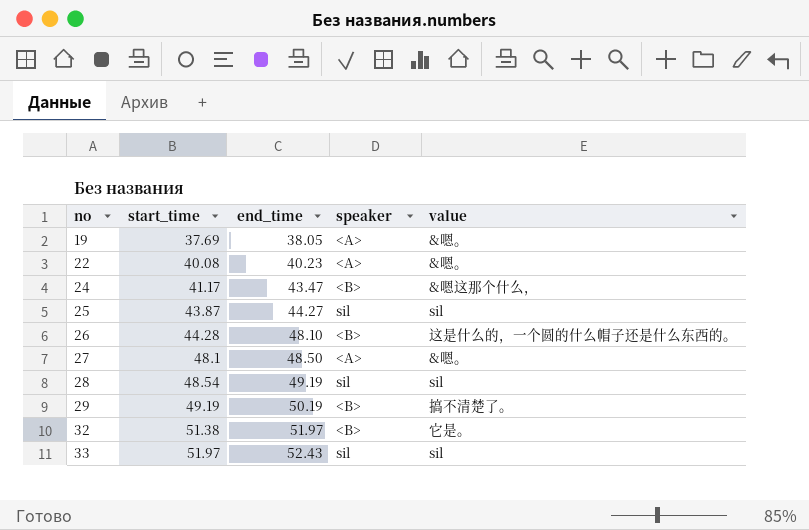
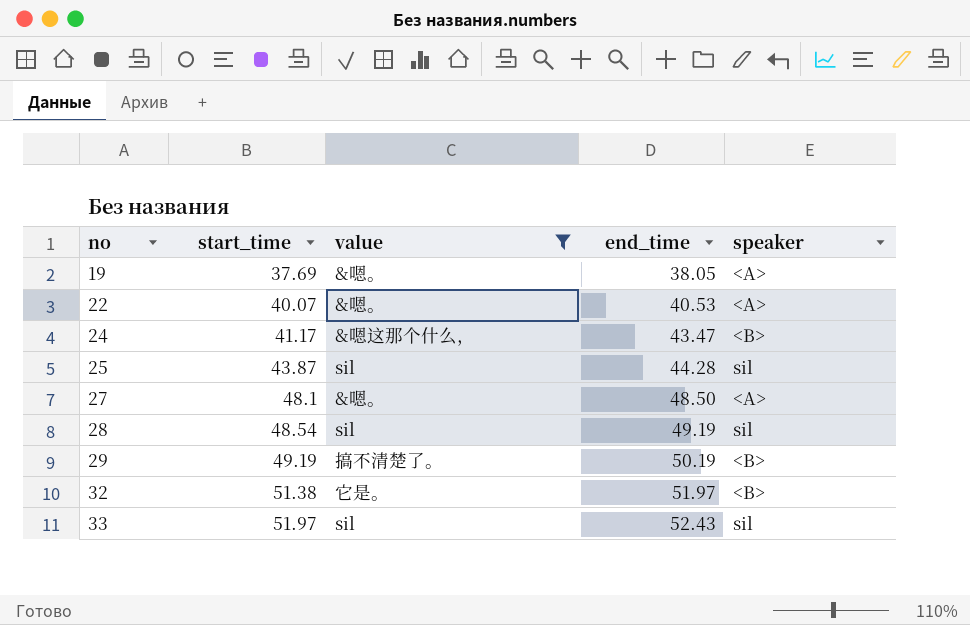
filter: none -> value != 这是什么的，一个圆的什么帽子还是什么东西的。
column value | position: 5 -> 3
22 | start_time: 40.08 -> 40.07
22 | end_time: 40.23 -> 40.53
25 | end_time: 44.27 -> 44.28

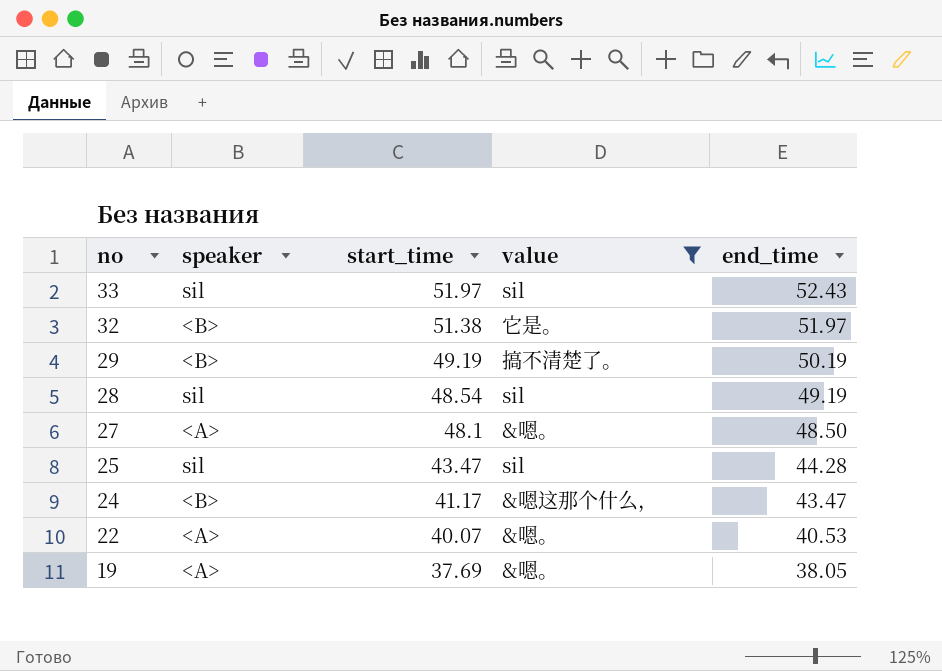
row order: no ascending -> no descending
column speaker | position: 5 -> 2
25 | start_time: 43.87 -> 43.47

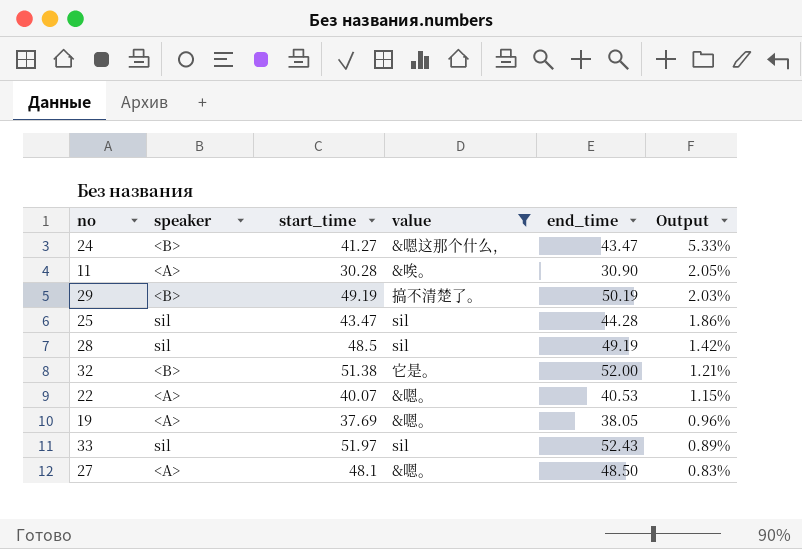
row order: no descending -> Output descending
column Output | formula: none -> ([end_time] - [start_time]) / [start_time]
24 | start_time: 41.17 -> 41.27
row 11: none -> <A> | 30.28 | &唉。 | 30.90 | 2.05%
28 | start_time: 48.54 -> 48.5
32 | end_time: 51.97 -> 52.00

